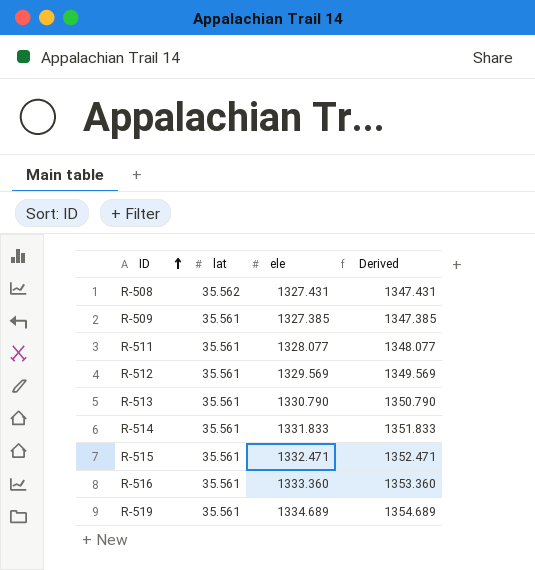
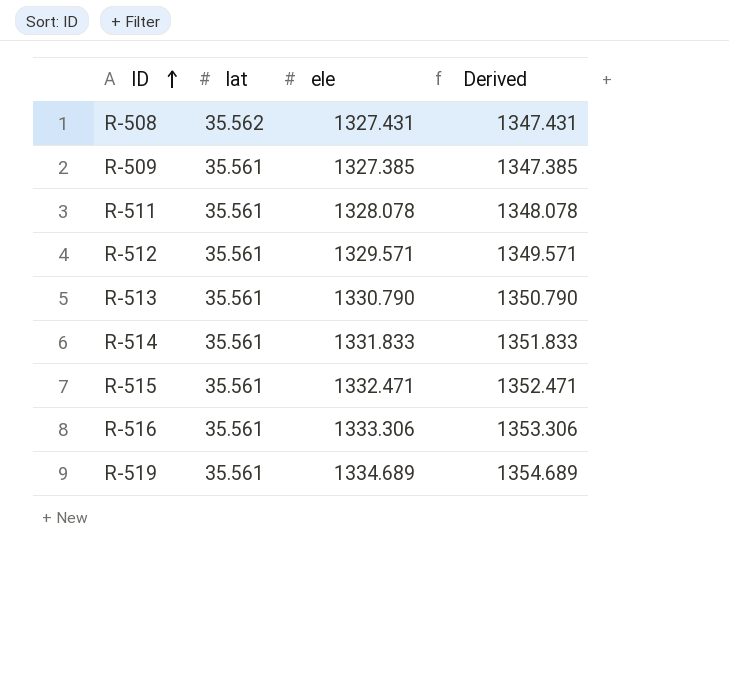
R-511 | ele: 1328.077 -> 1328.078
R-511 | Derived: 1348.077 -> 1348.078
R-512 | ele: 1329.569 -> 1329.571
R-512 | Derived: 1349.569 -> 1349.571
R-516 | ele: 1333.360 -> 1333.306
R-516 | Derived: 1353.360 -> 1353.306

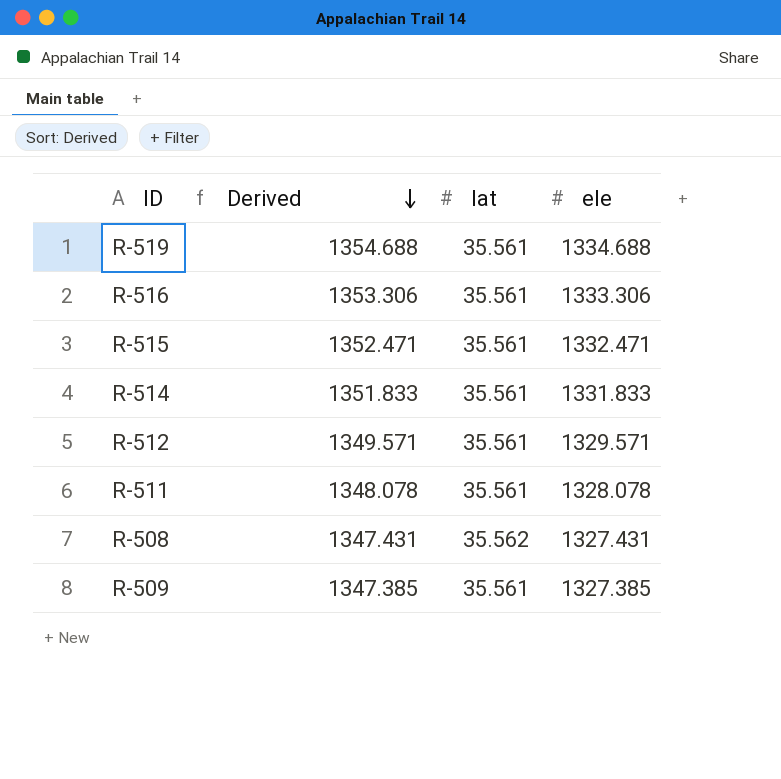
row order: ID ascending -> Derived descending
column Derived | position: 4 -> 2
row R-513: 35.561 | 1330.790 | 1350.790 -> none
R-519 | Derived: 1354.689 -> 1354.688
R-519 | ele: 1334.689 -> 1334.688

